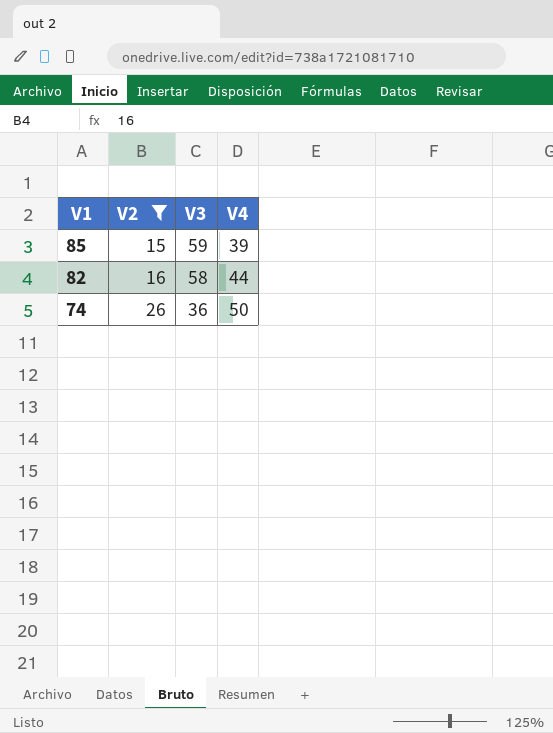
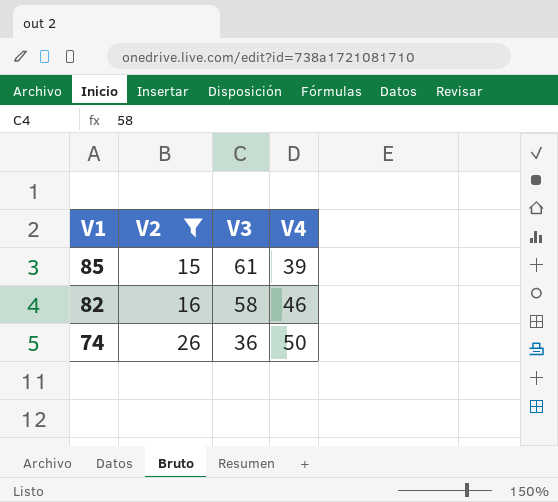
85 | V3: 59 -> 61
82 | V4: 44 -> 46

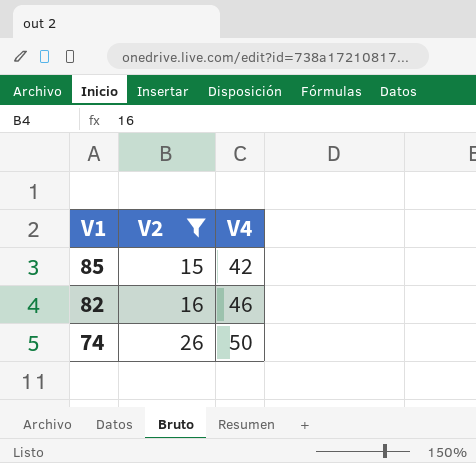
column V3 | position: 3 -> none
85 | V4: 39 -> 42

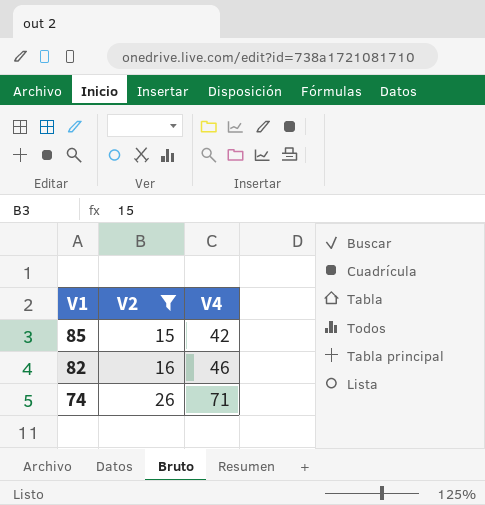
74 | V4: 50 -> 71

